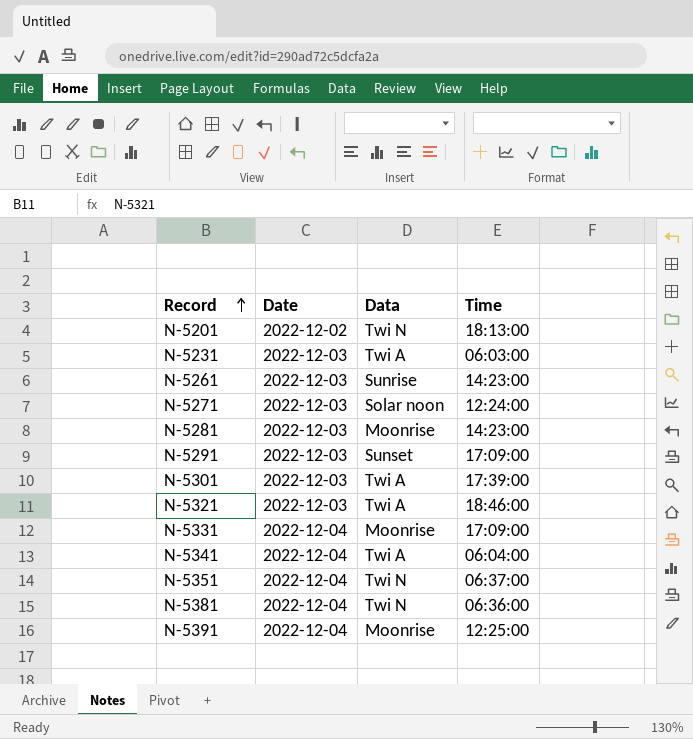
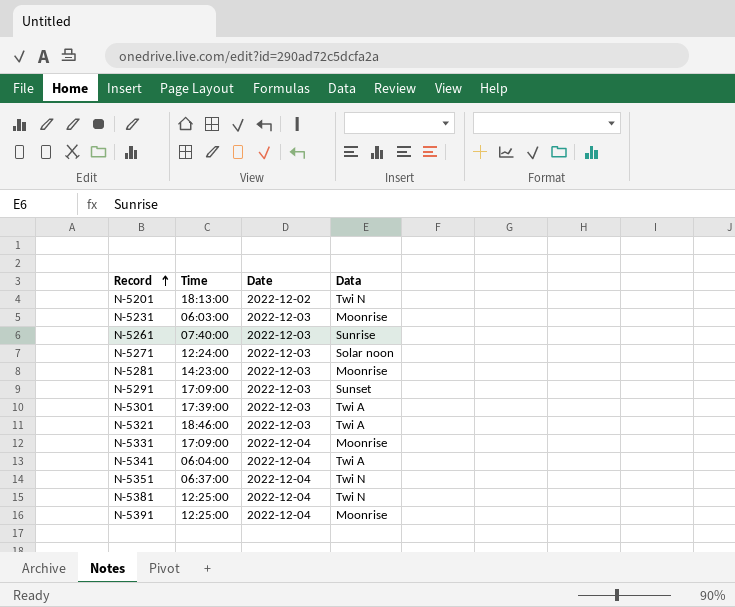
column Time | position: 4 -> 2
N-5231 | Data: Twi A -> Moonrise
N-5261 | Time: 14:23:00 -> 07:40:00
N-5381 | Time: 06:36:00 -> 12:25:00

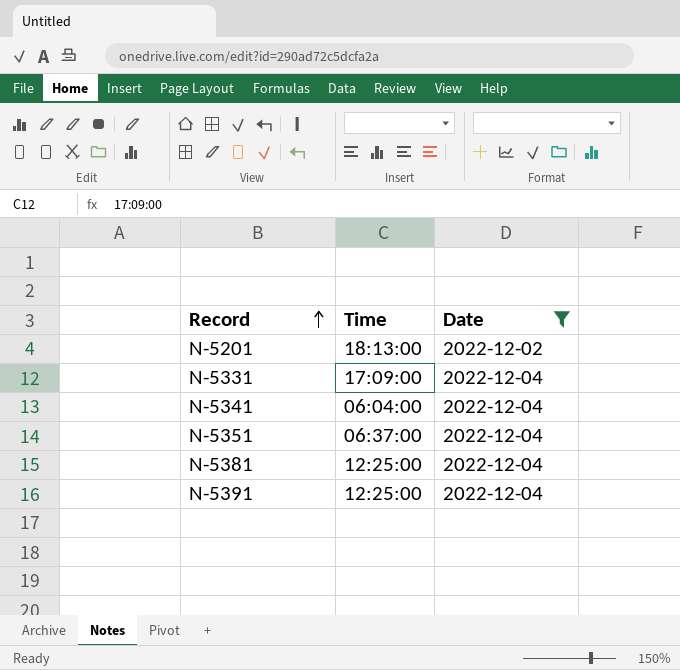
filter: none -> Date != 2022-12-03
column Data | position: 4 -> none

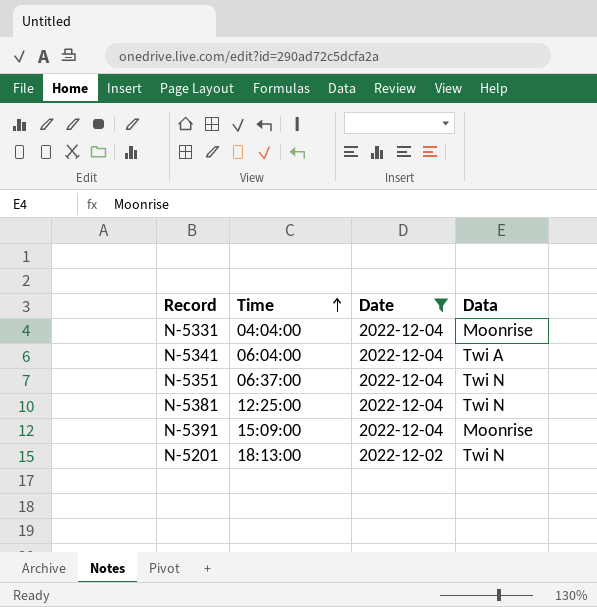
row order: Record ascending -> Time ascending
column Data | position: none -> 4
N-5331 | Time: 17:09:00 -> 04:04:00
N-5391 | Time: 12:25:00 -> 15:09:00

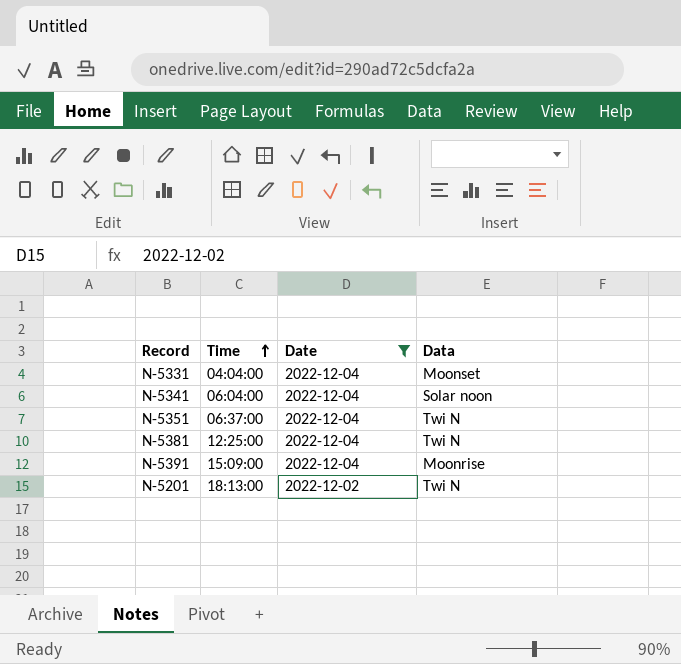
N-5331 | Data: Moonrise -> Moonset
N-5341 | Data: Twi A -> Solar noon

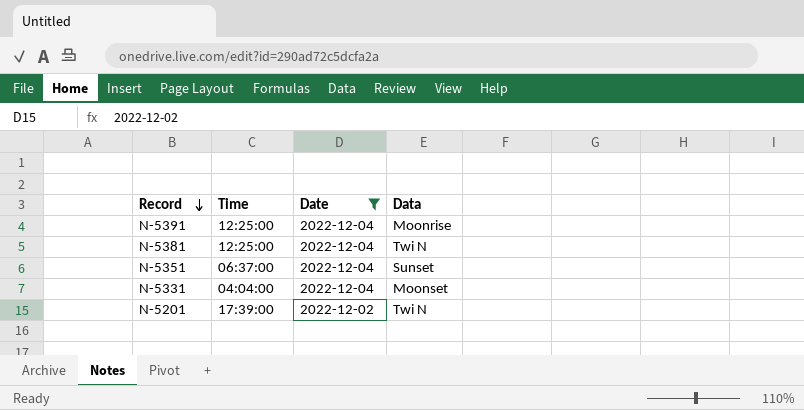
row order: Time ascending -> Record descending
row N-5341: 06:04:00 | 2022-12-04 | Solar noon -> none
N-5391 | Time: 15:09:00 -> 12:25:00
N-5351 | Data: Twi N -> Sunset
N-5201 | Time: 18:13:00 -> 17:39:00

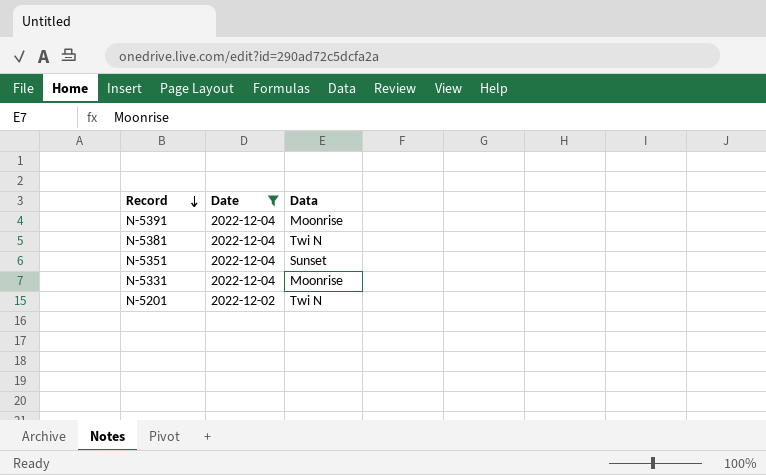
column Time | position: 2 -> none
N-5331 | Data: Moonset -> Moonrise

